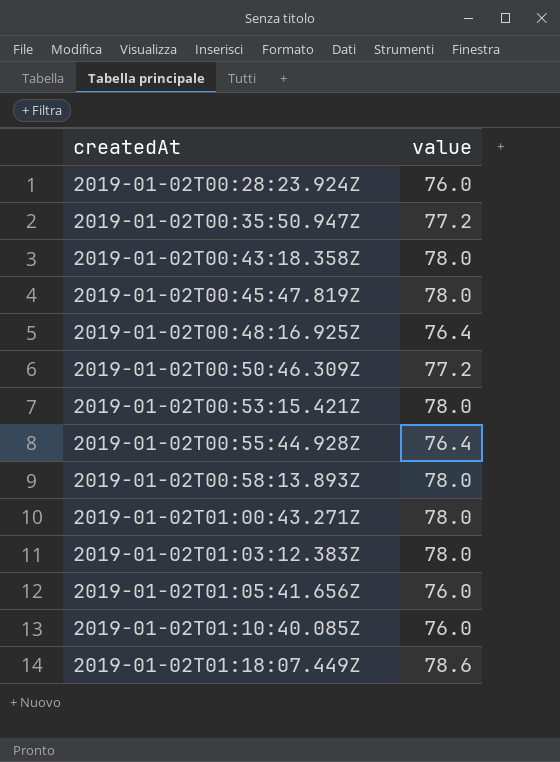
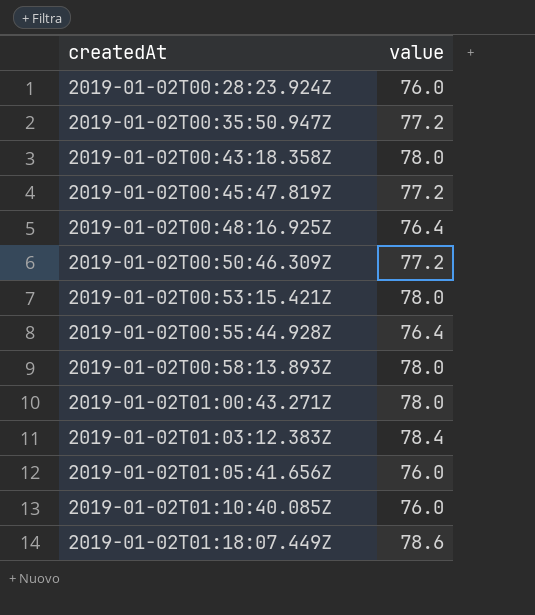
2019-01-02T00:45:47.819Z | value: 78.0 -> 77.2
2019-01-02T01:03:12.383Z | value: 78.0 -> 78.4

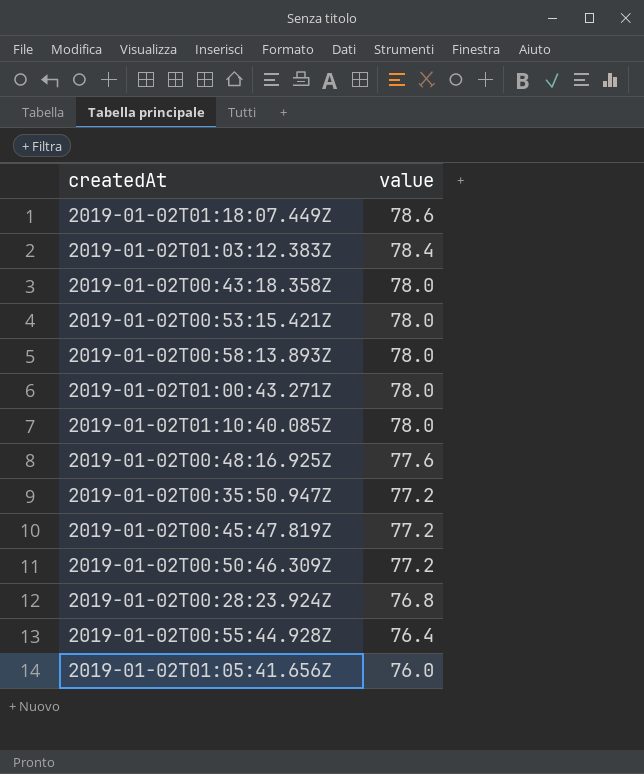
row order: createdAt ascending -> value descending
2019-01-02T01:10:40.085Z | value: 76.0 -> 78.0
2019-01-02T00:48:16.925Z | value: 76.4 -> 77.6
2019-01-02T00:28:23.924Z | value: 76.0 -> 76.8

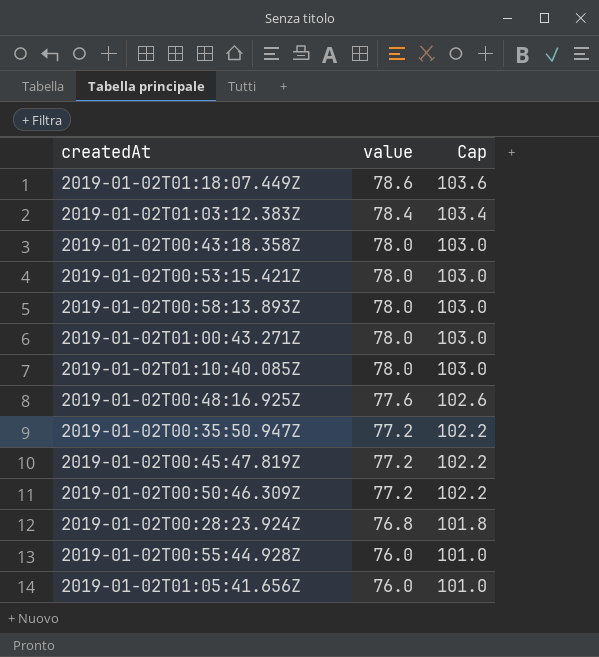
column Cap | formula: none -> [value] + 25
2019-01-02T00:55:44.928Z | value: 76.4 -> 76.0

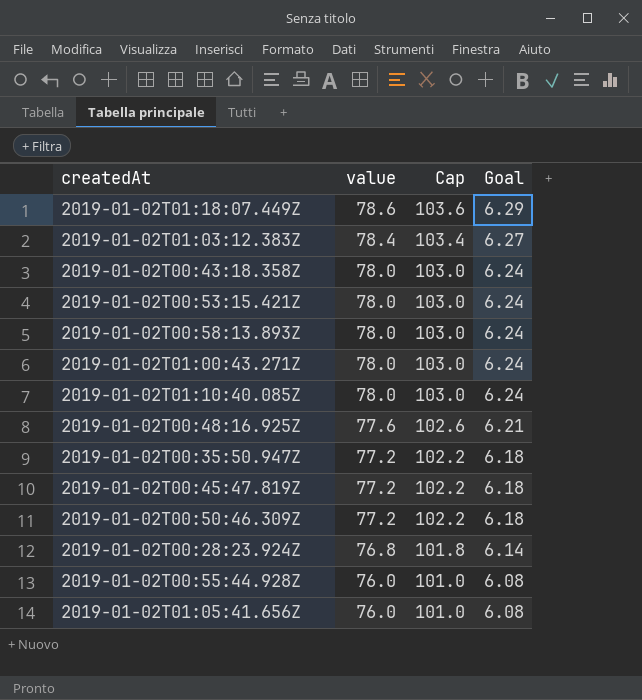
column Goal | formula: none -> [value] * 0.08

